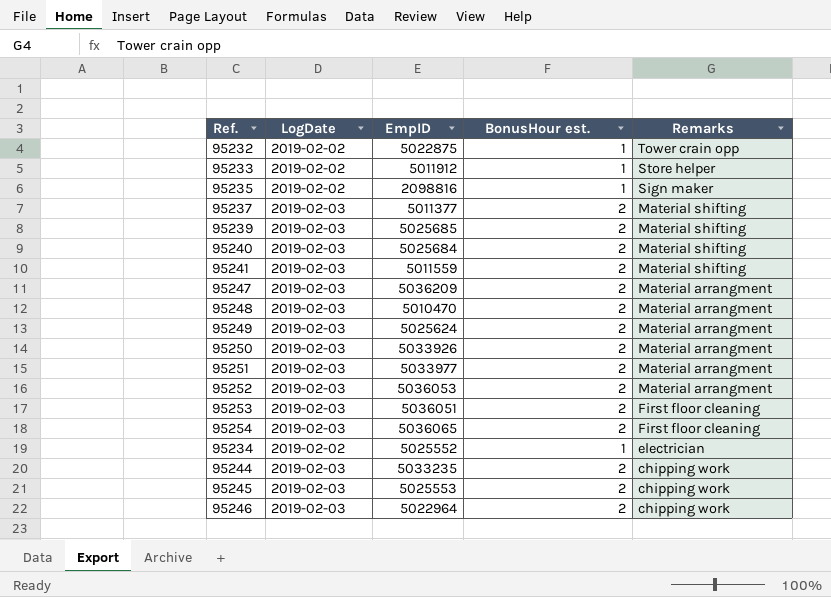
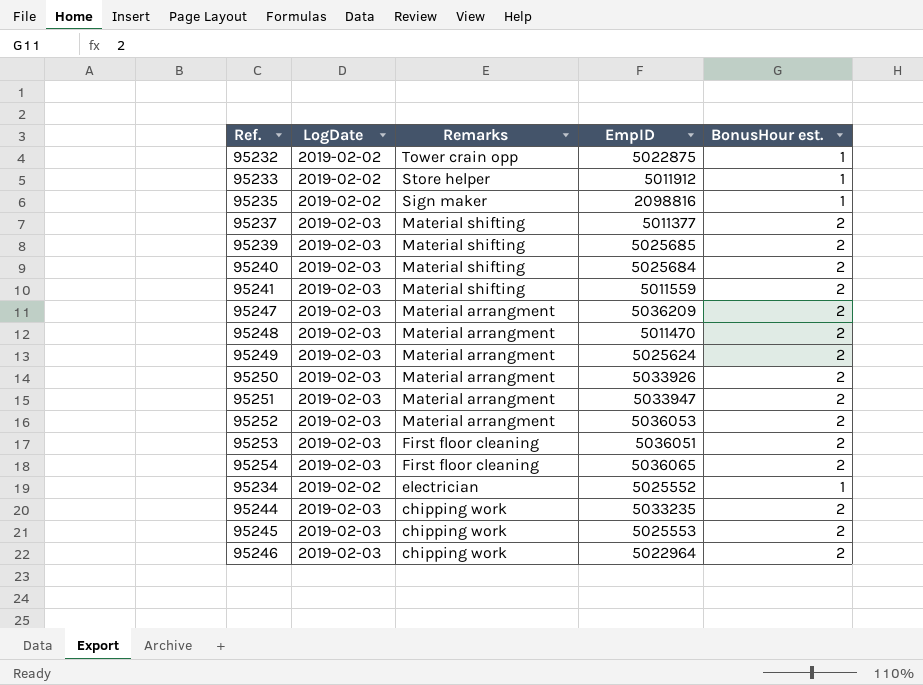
column Remarks | position: 5 -> 3
95248 | EmpID: 5010470 -> 5011470
95251 | EmpID: 5033977 -> 5033947

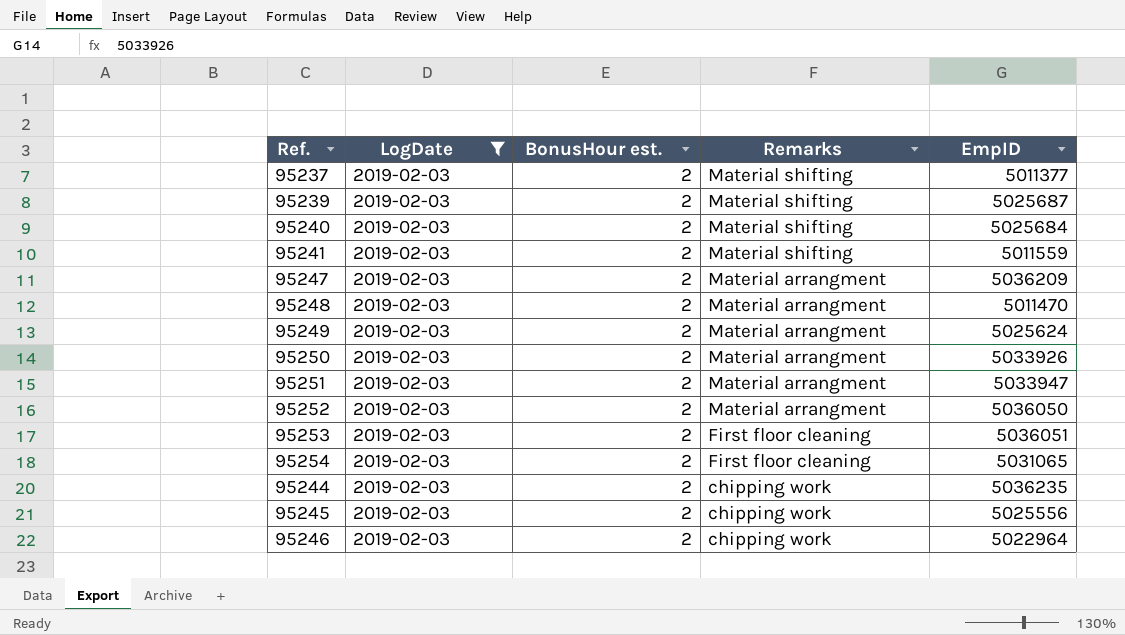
filter: none -> LogDate = 2019-02-03
column BonusHour est. | position: 5 -> 3
95239 | EmpID: 5025685 -> 5025687
95252 | EmpID: 5036053 -> 5036050
95254 | EmpID: 5036065 -> 5031065
95244 | EmpID: 5033235 -> 5036235
95245 | EmpID: 5025553 -> 5025556

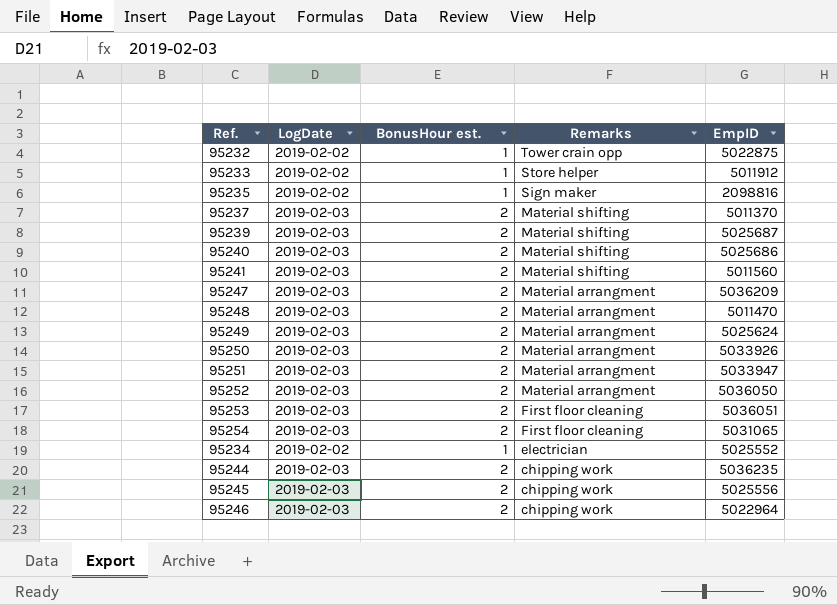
filter: LogDate = 2019-02-03 -> none
95237 | EmpID: 5011377 -> 5011370
95240 | EmpID: 5025684 -> 5025686
95241 | EmpID: 5011559 -> 5011560

